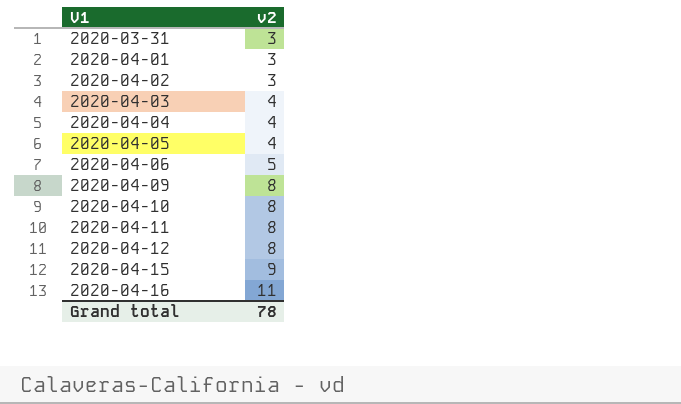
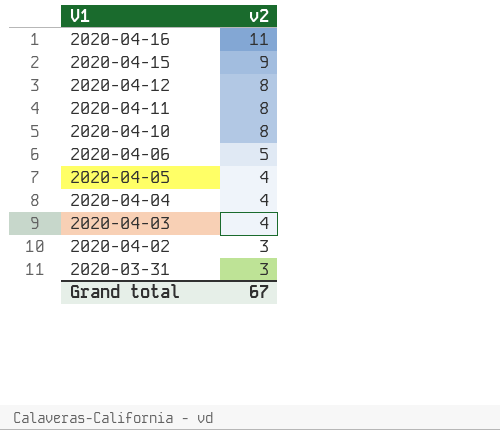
row order: V1 ascending -> V1 descending
row 2020-04-01: 3 -> none
row 2020-04-09: 8 -> none
Grand total | v2: 78 -> 67

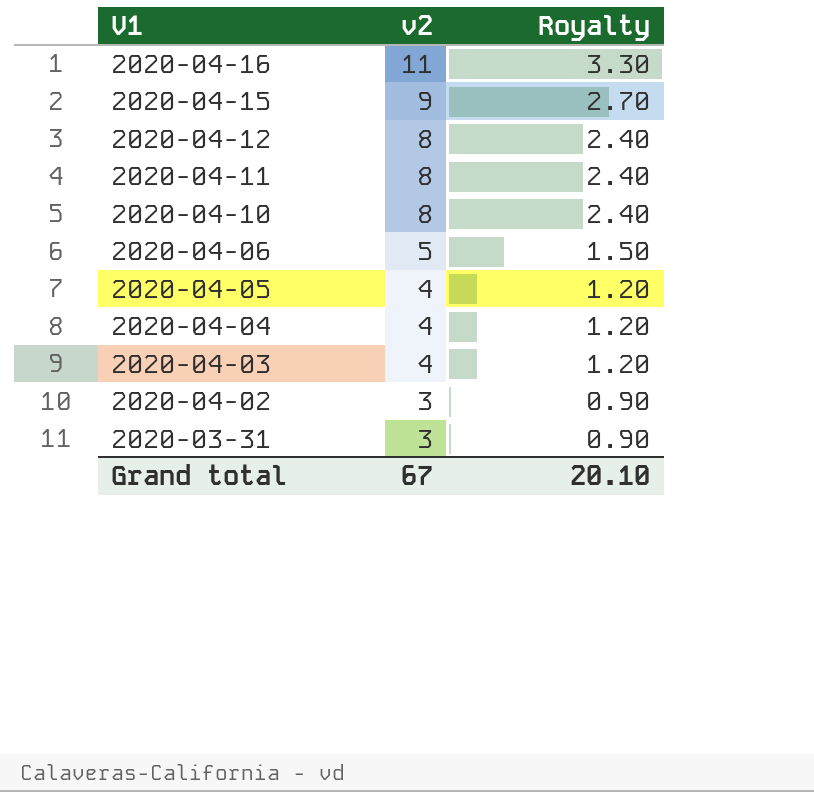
column Royalty | formula: none -> [v2] * 0.3

